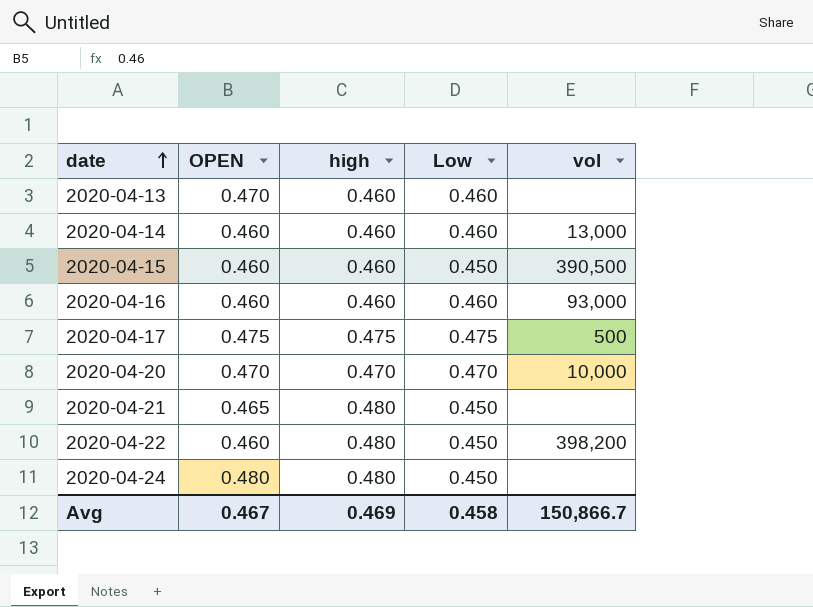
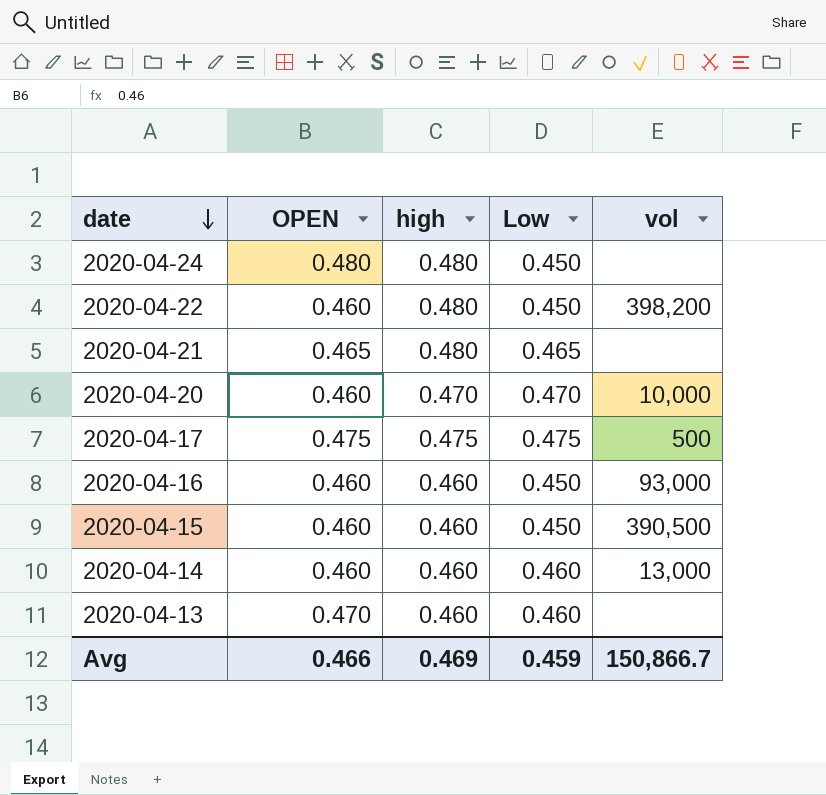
row order: date ascending -> date descending
2020-04-21 | Low: 0.450 -> 0.465
2020-04-20 | OPEN: 0.470 -> 0.460
2020-04-16 | Low: 0.460 -> 0.450
Avg | OPEN: 0.467 -> 0.466
Avg | Low: 0.458 -> 0.459

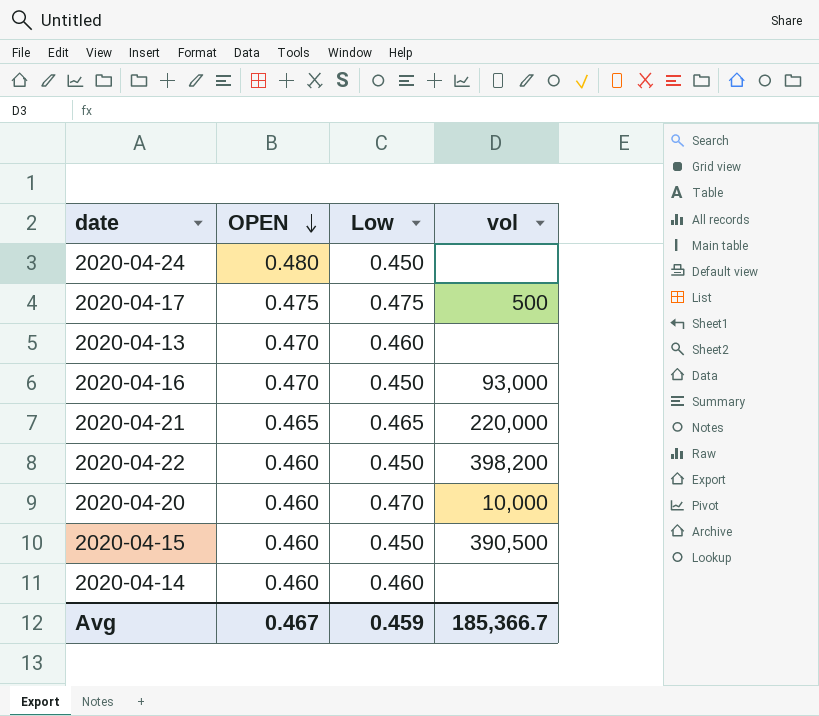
row order: date descending -> OPEN descending
column high | position: 3 -> none
2020-04-16 | OPEN: 0.460 -> 0.470
2020-04-21 | vol: none -> 220,000
2020-04-14 | vol: 13,000 -> none
Avg | OPEN: 0.466 -> 0.467
Avg | vol: 150,866.7 -> 185,366.7

